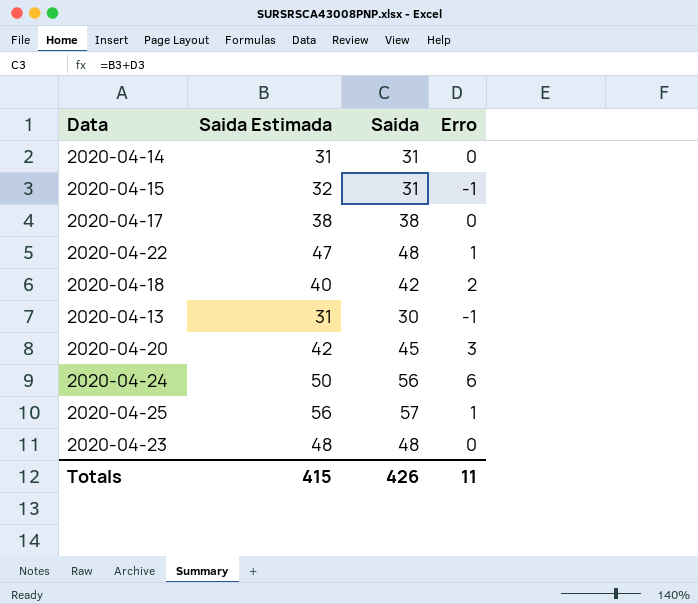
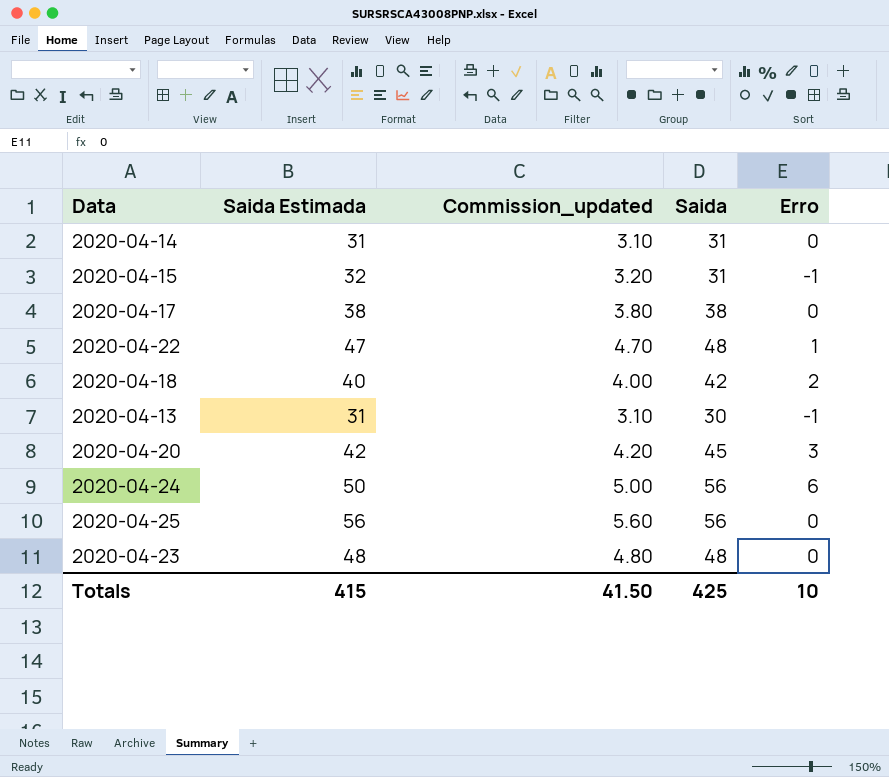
column Commission_updated | formula: none -> [Saida Estimada] * 0.1
2020-04-25 | Saida: 57 -> 56
2020-04-25 | Erro: 1 -> 0
Totals | Saida: 426 -> 425
Totals | Erro: 11 -> 10

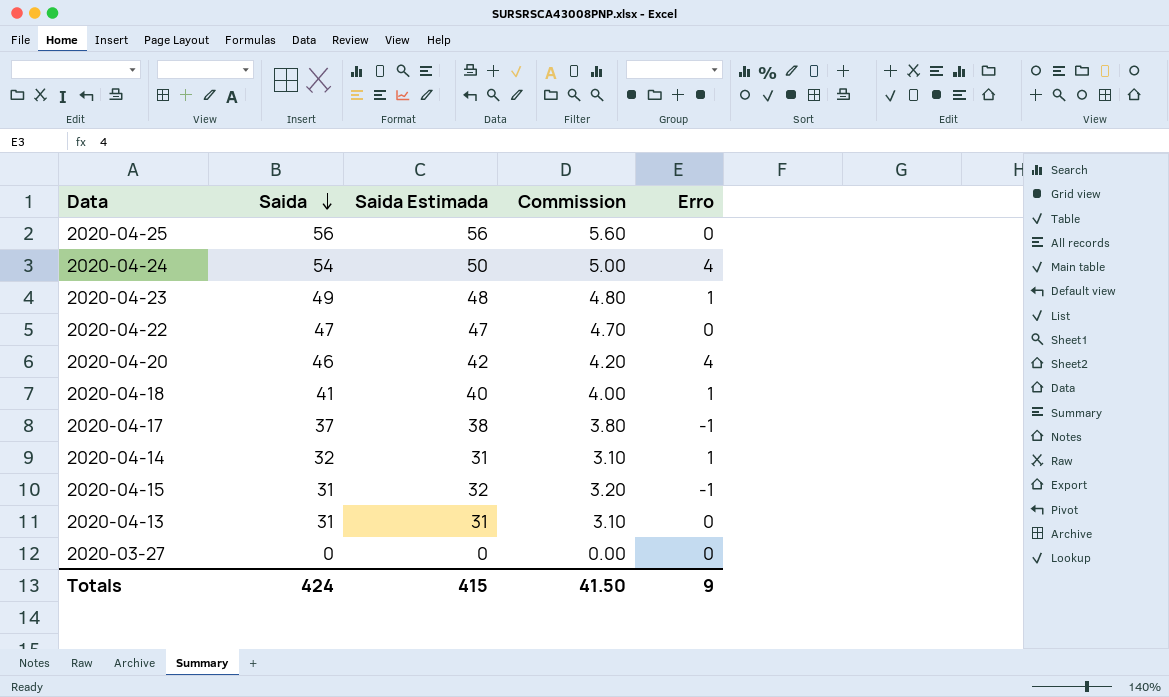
row order: none -> Saida descending
column Saida | position: 4 -> 2
column name: Commission_updated -> Commission
2020-04-24 | Saida: 56 -> 54
2020-04-24 | Erro: 6 -> 4
2020-04-23 | Saida: 48 -> 49
2020-04-23 | Erro: 0 -> 1
2020-04-22 | Saida: 48 -> 47
2020-04-22 | Erro: 1 -> 0
2020-04-20 | Saida: 45 -> 46
2020-04-20 | Erro: 3 -> 4
2020-04-18 | Saida: 42 -> 41
2020-04-18 | Erro: 2 -> 1
2020-04-17 | Saida: 38 -> 37
2020-04-17 | Erro: 0 -> -1
2020-04-14 | Saida: 31 -> 32
2020-04-14 | Erro: 0 -> 1
2020-04-13 | Saida: 30 -> 31
2020-04-13 | Erro: -1 -> 0
row 2020-03-27: none -> 0 | 0 | 0.00 | 0
Totals | Saida: 425 -> 424
Totals | Erro: 10 -> 9

